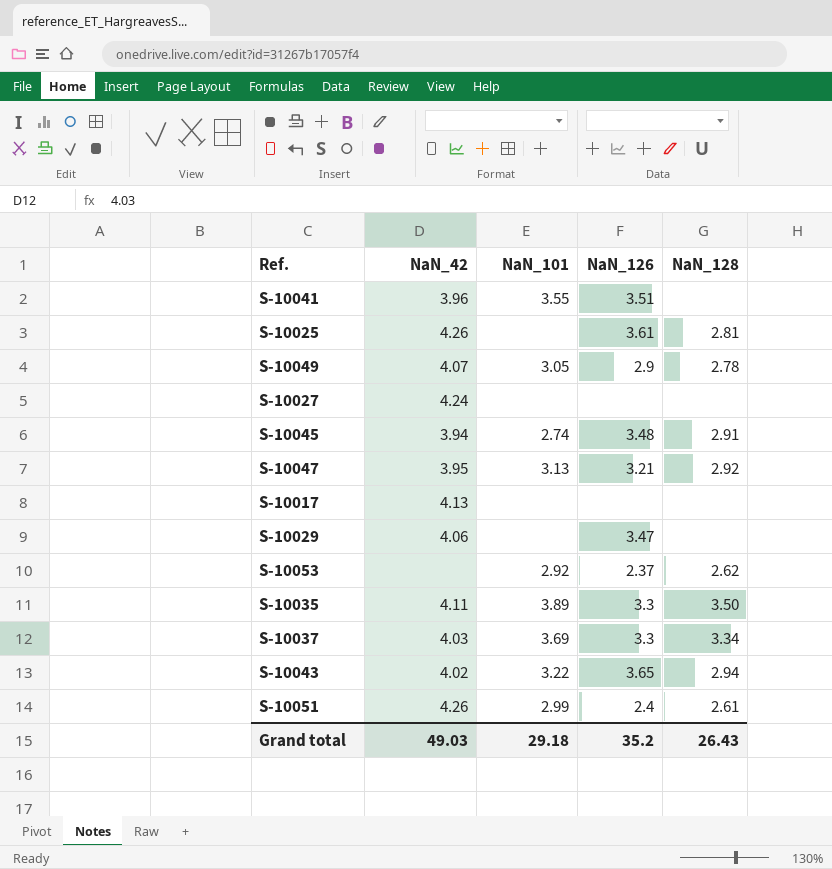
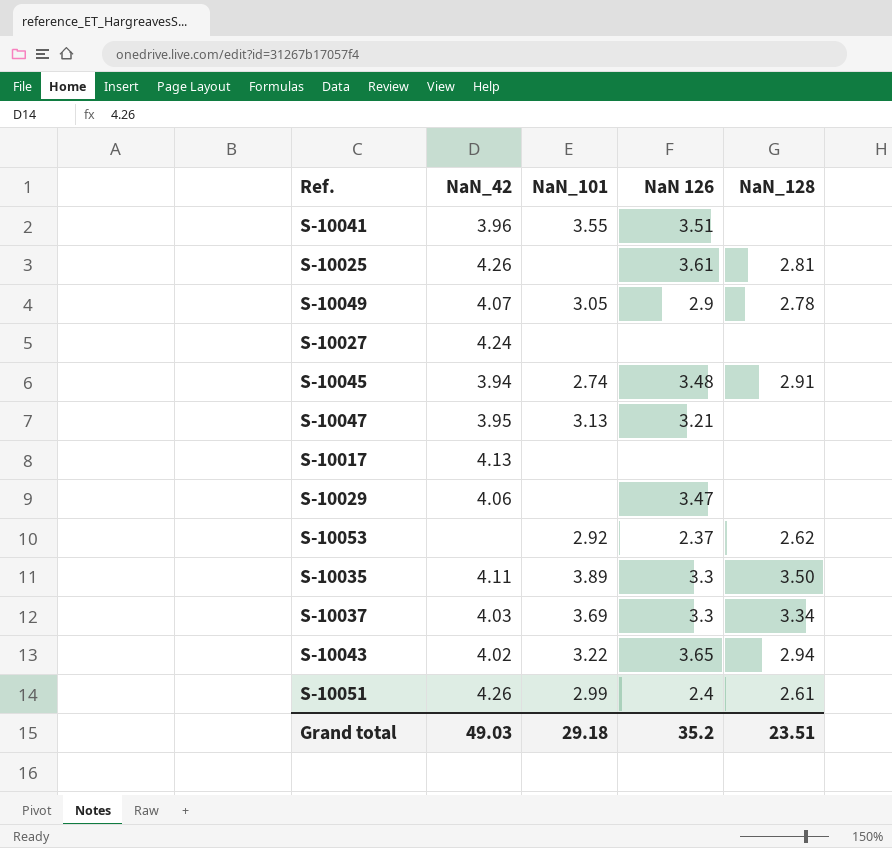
column name: NaN_126 -> NaN 126
S-10047 | NaN_128: 2.92 -> none
Grand total | NaN_128: 26.43 -> 23.51

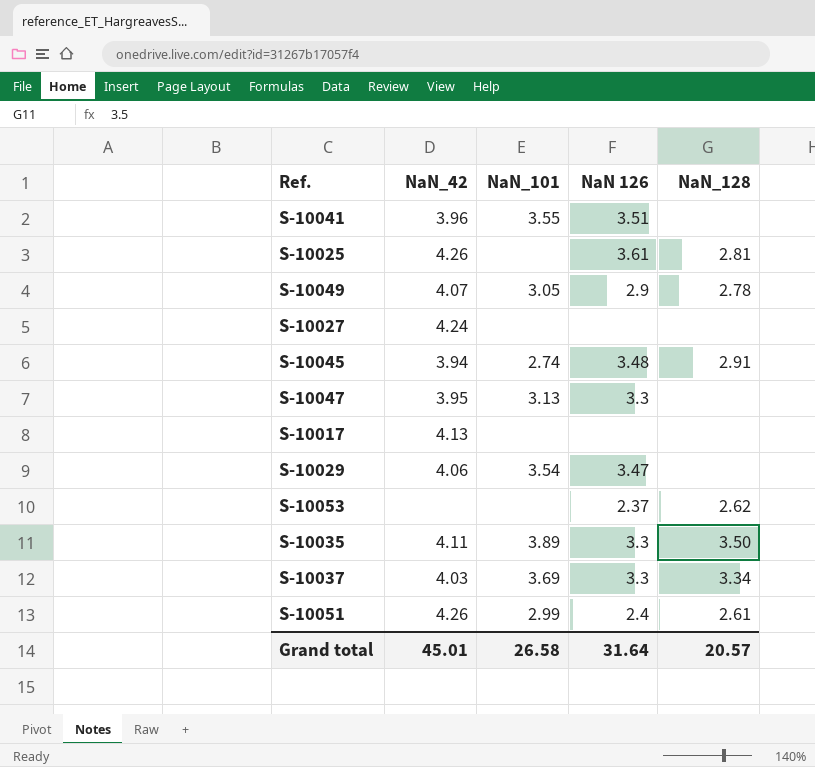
row S-10043: 4.02 | 3.22 | 3.65 | 2.94 -> none
S-10047 | NaN 126: 3.21 -> 3.3
S-10029 | NaN_101: none -> 3.54
S-10053 | NaN_101: 2.92 -> none
Grand total | NaN_42: 49.03 -> 45.01
Grand total | NaN_101: 29.18 -> 26.58
Grand total | NaN 126: 35.2 -> 31.64
Grand total | NaN_128: 23.51 -> 20.57

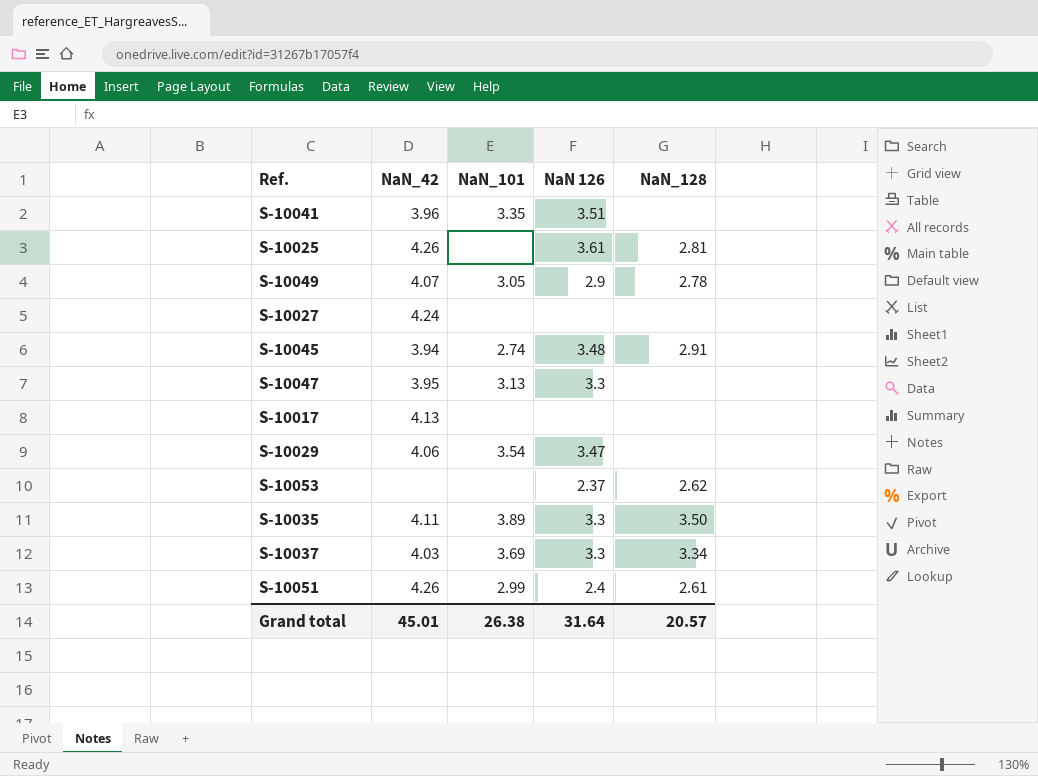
S-10041 | NaN_101: 3.55 -> 3.35
Grand total | NaN_101: 26.58 -> 26.38

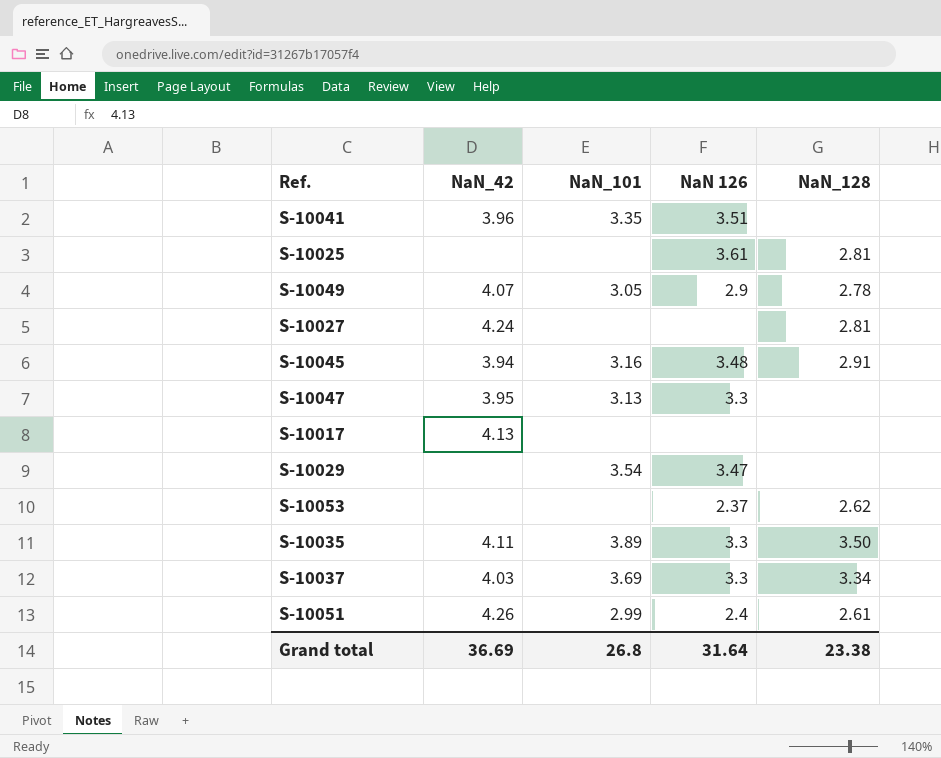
S-10025 | NaN_42: 4.26 -> none
S-10027 | NaN_128: none -> 2.81
S-10045 | NaN_101: 2.74 -> 3.16
S-10029 | NaN_42: 4.06 -> none
Grand total | NaN_42: 45.01 -> 36.69
Grand total | NaN_101: 26.38 -> 26.8
Grand total | NaN_128: 20.57 -> 23.38

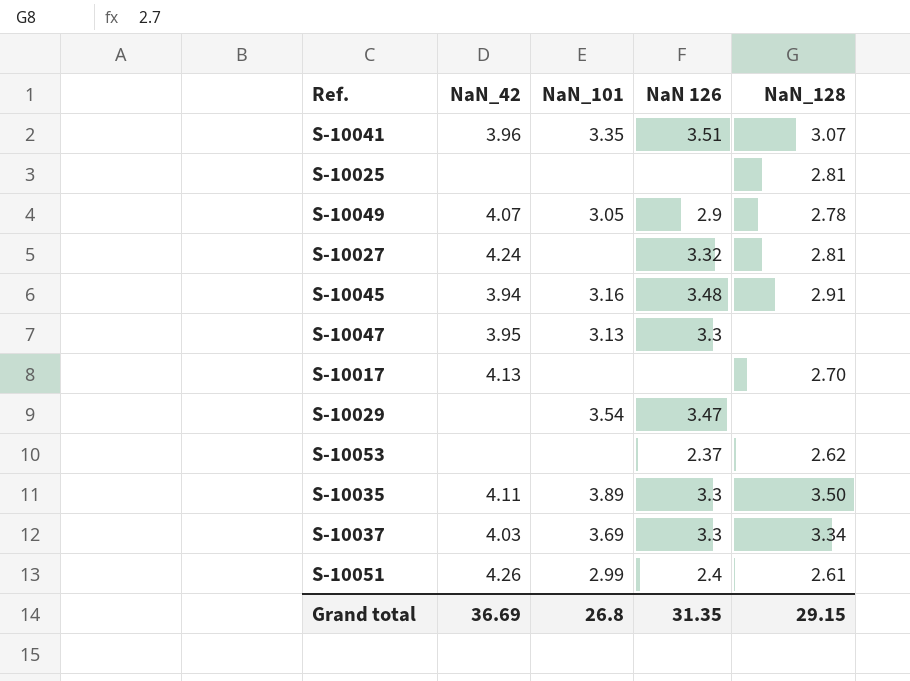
S-10041 | NaN_128: none -> 3.07
S-10025 | NaN 126: 3.61 -> none
S-10027 | NaN 126: none -> 3.32
S-10017 | NaN_128: none -> 2.70
Grand total | NaN 126: 31.64 -> 31.35
Grand total | NaN_128: 23.38 -> 29.15

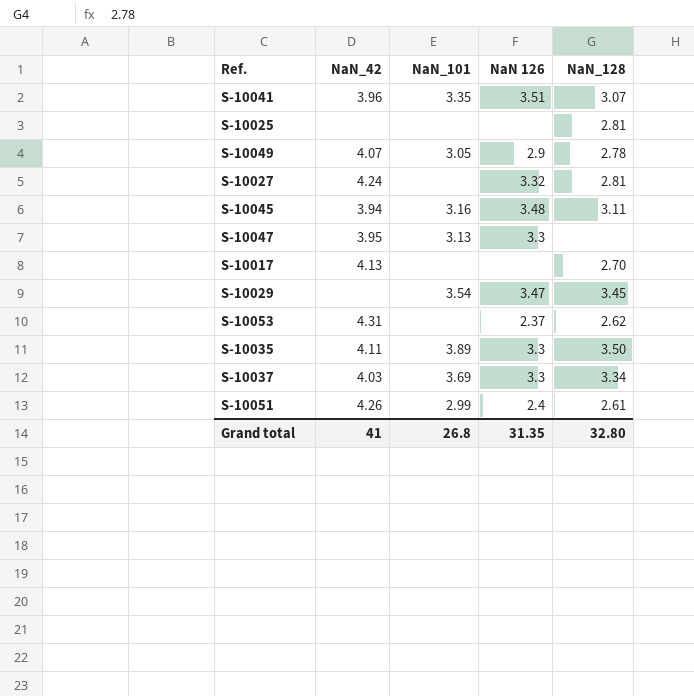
S-10045 | NaN_128: 2.91 -> 3.11
S-10029 | NaN_128: none -> 3.45
S-10053 | NaN_42: none -> 4.31
Grand total | NaN_42: 36.69 -> 41
Grand total | NaN_128: 29.15 -> 32.80

